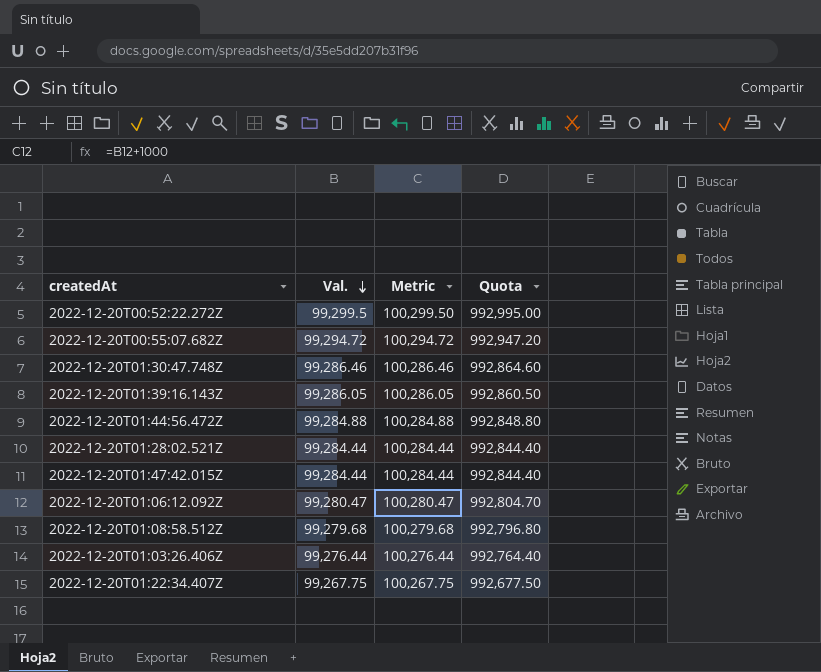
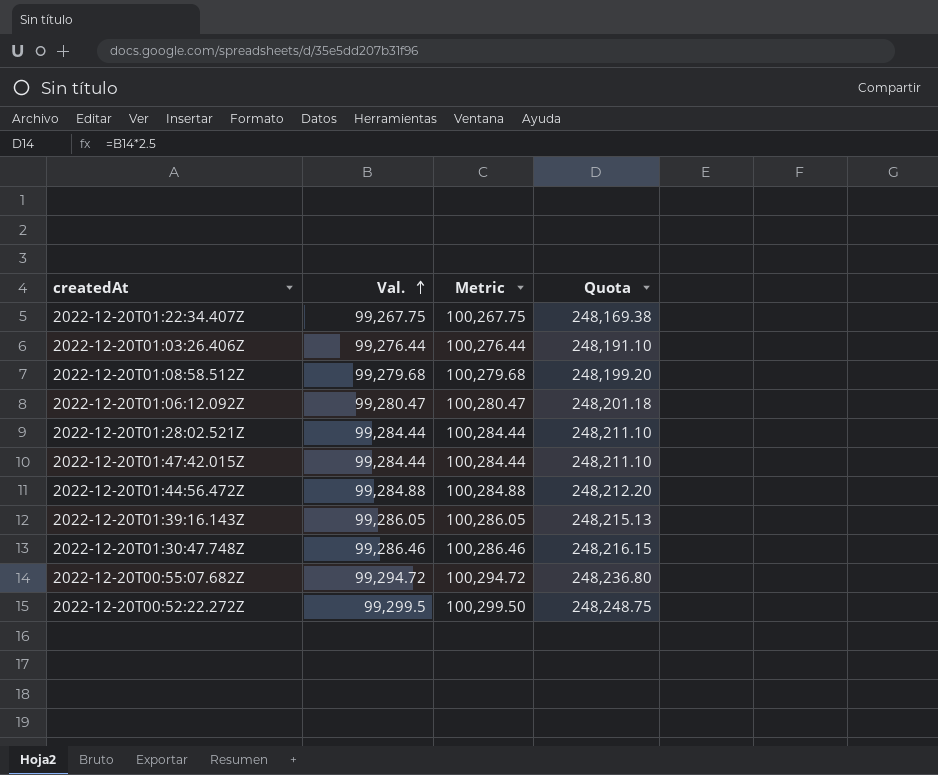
row order: Val. descending -> Val. ascending
column Quota | formula: [Val.] * 10 -> [Val.] * 2.5

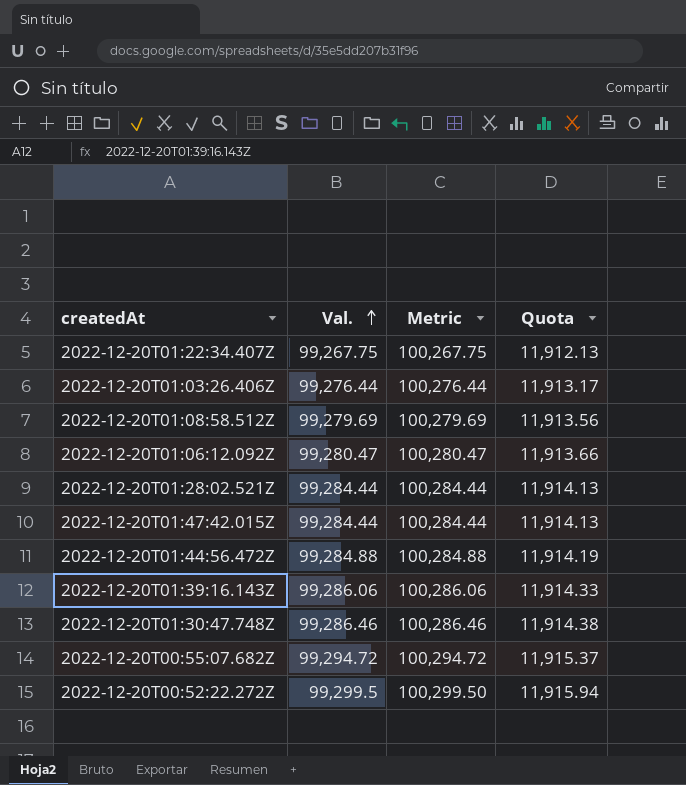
column Quota | formula: [Val.] * 2.5 -> [Val.] * 0.12
2022-12-20T01:08:58.512Z | Val.: 99,279.68 -> 99,279.69
2022-12-20T01:08:58.512Z | Metric: 100,279.68 -> 100,279.69
2022-12-20T01:39:16.143Z | Val.: 99,286.05 -> 99,286.06
2022-12-20T01:39:16.143Z | Metric: 100,286.05 -> 100,286.06

